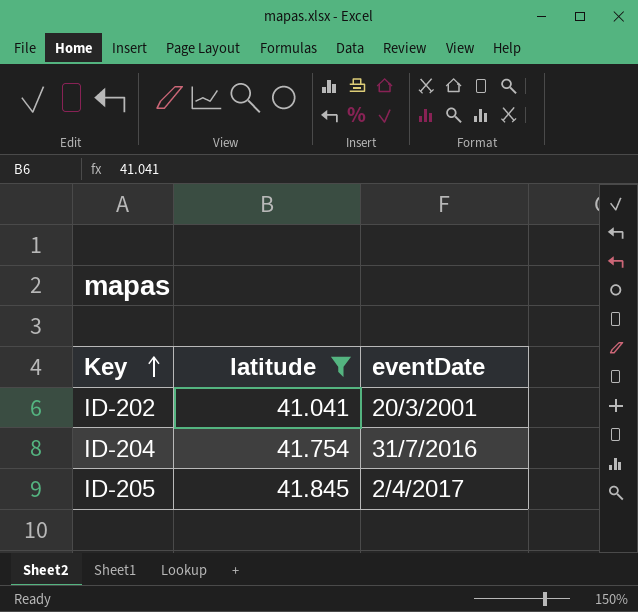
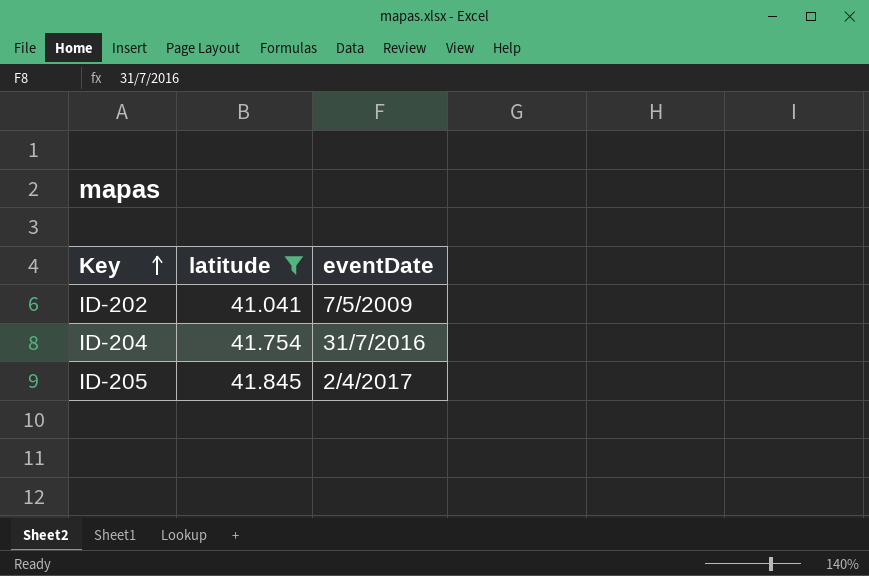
ID-202 | eventDate: 20/3/2001 -> 7/5/2009

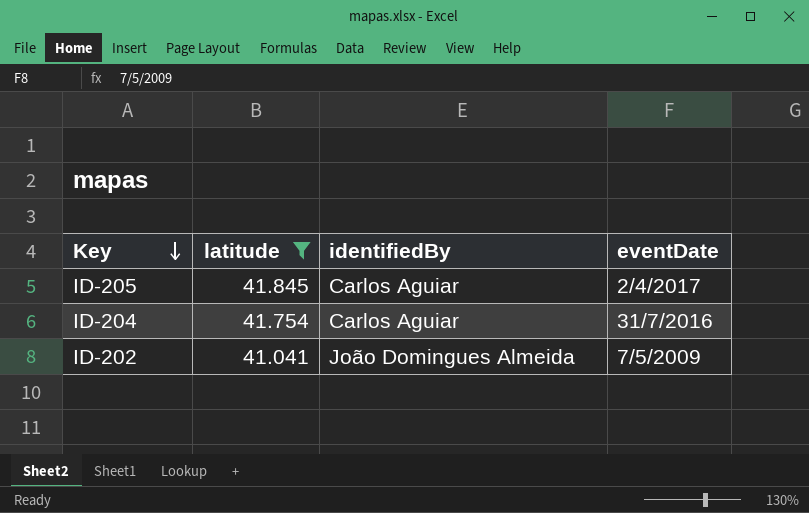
row order: Key ascending -> Key descending
column identifiedBy | position: none -> 3

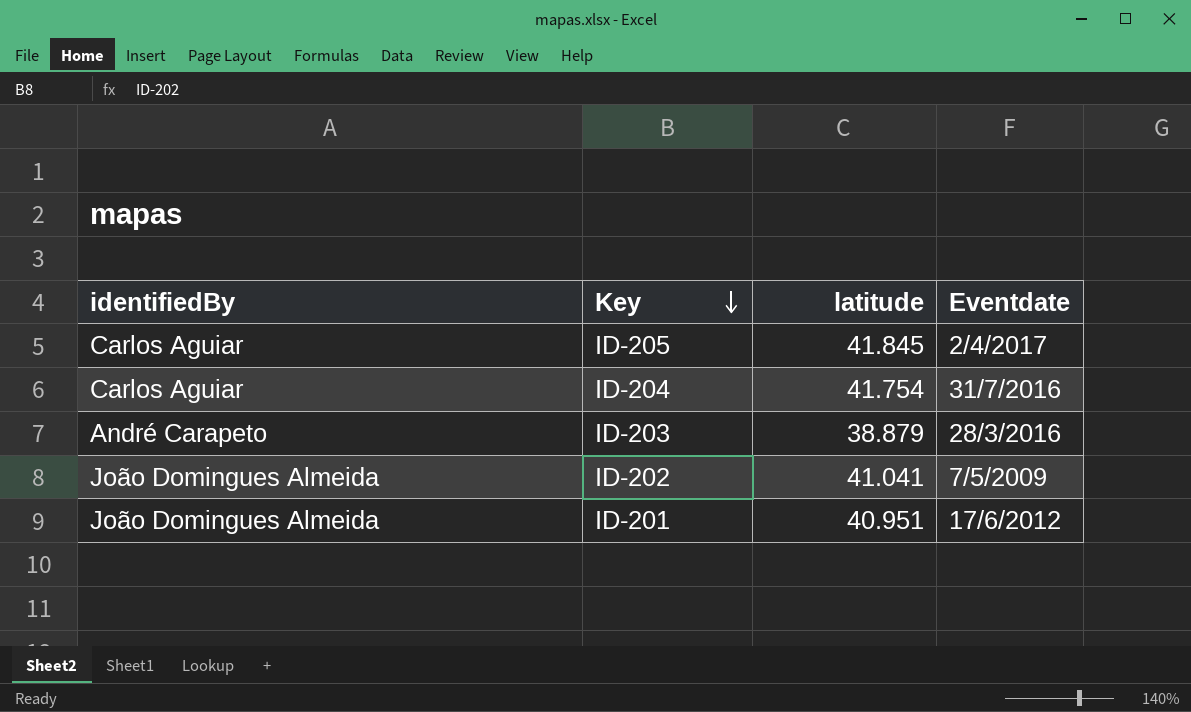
filter: latitude >= 41.041 -> none
column identifiedBy | position: 3 -> 1
column name: eventDate -> Eventdate

